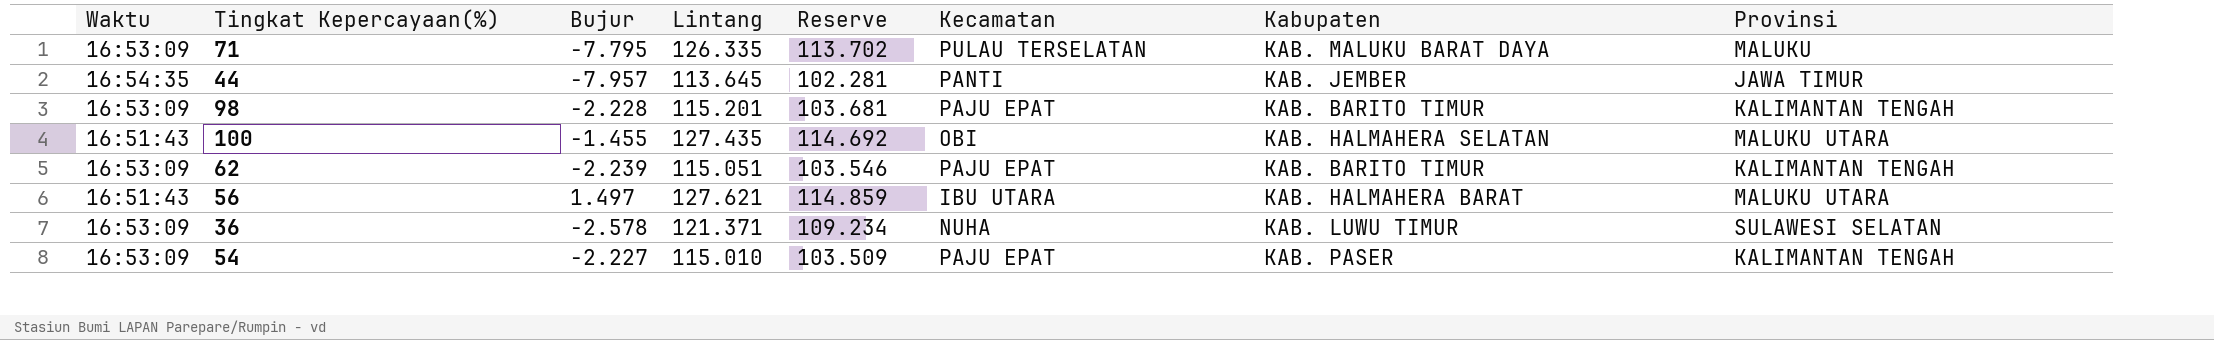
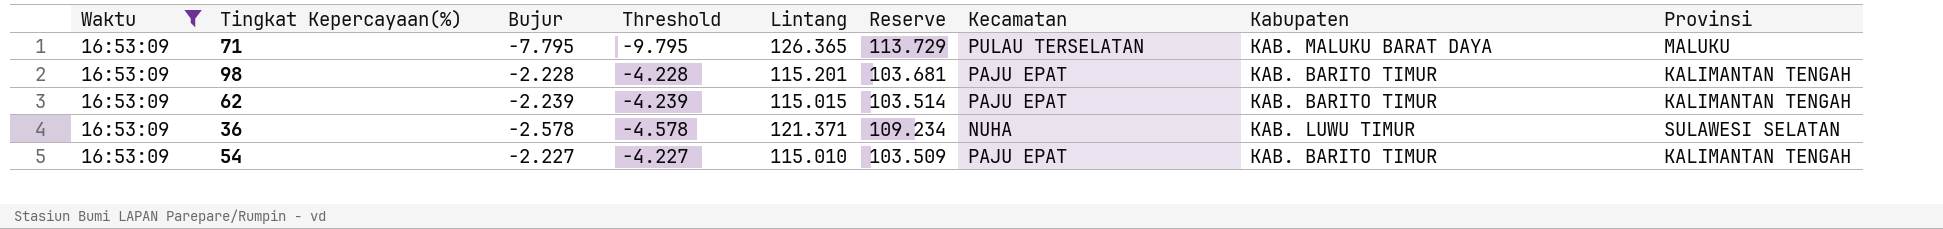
filter: none -> Waktu = 16:53:09
column Threshold | formula: none -> [Bujur] - 2
71 | Lintang: 126.335 -> 126.365
71 | Reserve: 113.702 -> 113.729
62 | Lintang: 115.051 -> 115.015
62 | Reserve: 103.546 -> 103.514
54 | Kabupaten: KAB. PASER -> KAB. BARITO TIMUR

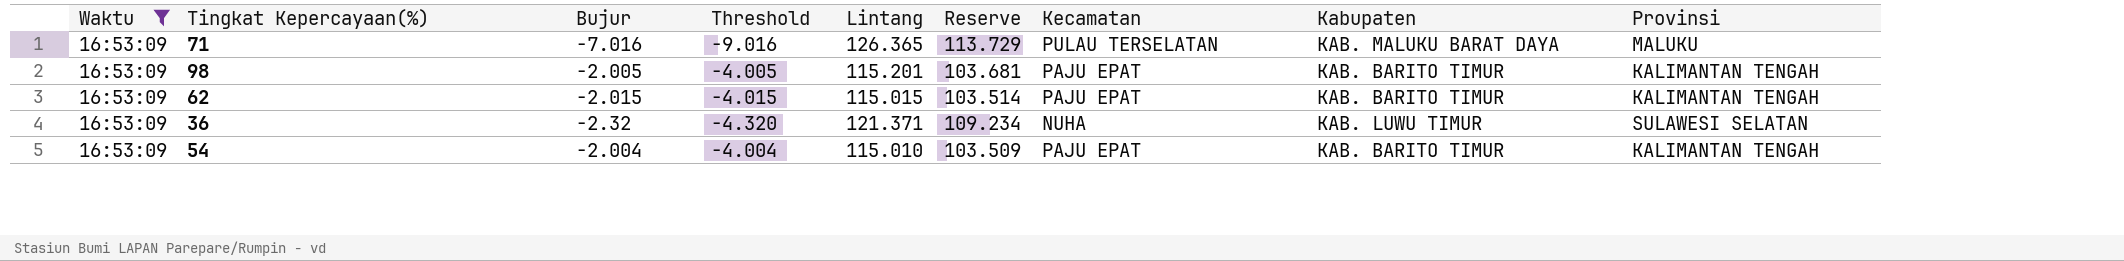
71 | Bujur: -7.795 -> -7.016
71 | Threshold: -9.795 -> -9.016
98 | Bujur: -2.228 -> -2.005
98 | Threshold: -4.228 -> -4.005
62 | Bujur: -2.239 -> -2.015
62 | Threshold: -4.239 -> -4.015
36 | Bujur: -2.578 -> -2.32
36 | Threshold: -4.578 -> -4.320
54 | Bujur: -2.227 -> -2.004
54 | Threshold: -4.227 -> -4.004

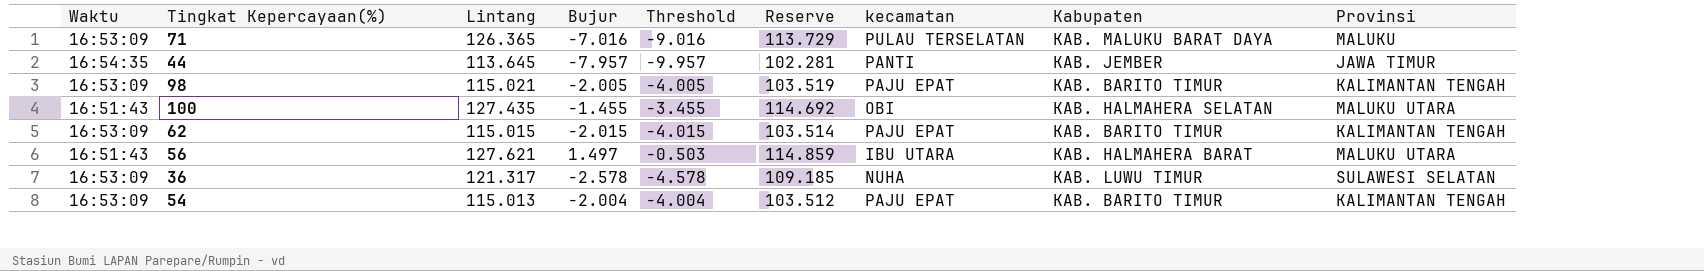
filter: Waktu = 16:53:09 -> none
column Lintang | position: 5 -> 3
column name: Kecamatan -> kecamatan
98 | Lintang: 115.201 -> 115.021
98 | Reserve: 103.681 -> 103.519
36 | Lintang: 121.371 -> 121.317
36 | Bujur: -2.32 -> -2.578
36 | Threshold: -4.320 -> -4.578
36 | Reserve: 109.234 -> 109.185
54 | Lintang: 115.010 -> 115.013
54 | Reserve: 103.509 -> 103.512

